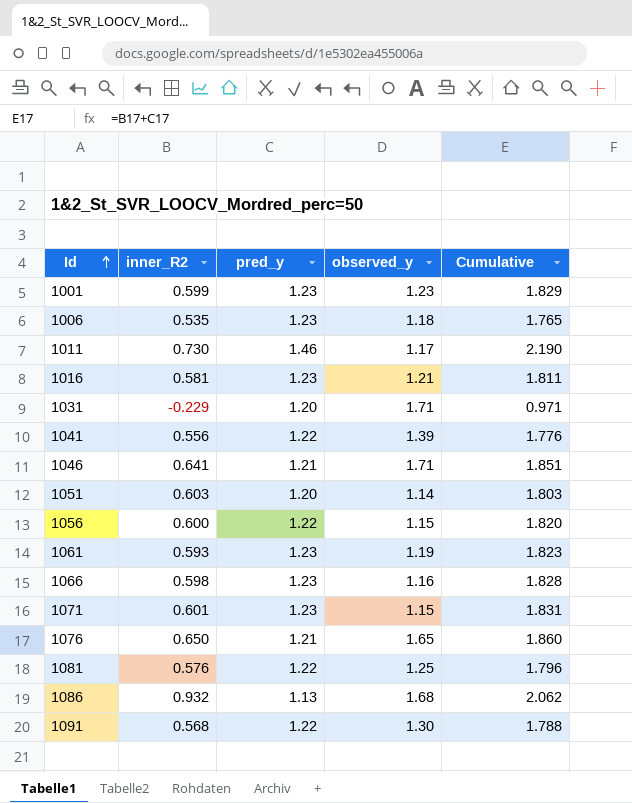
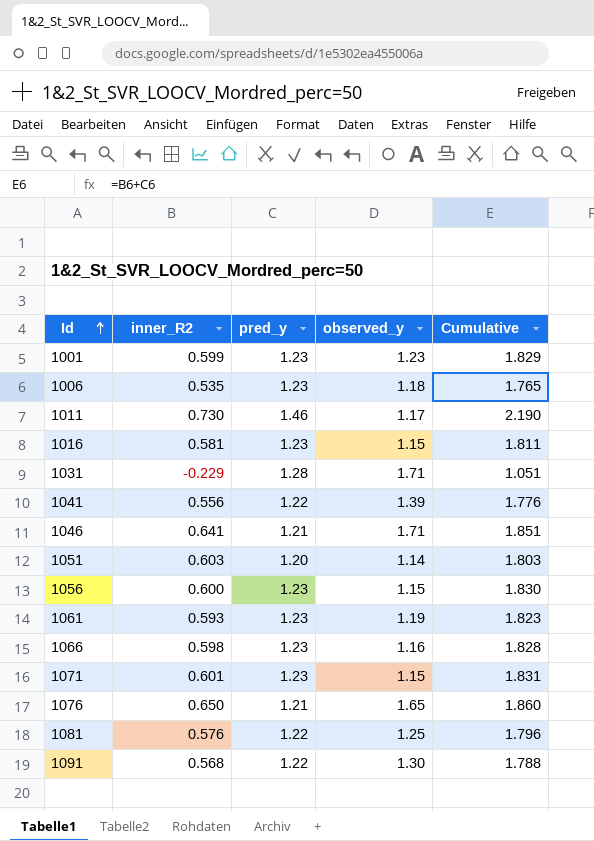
row 1086: 0.932 | 1.13 | 1.68 | 2.062 -> none
1016 | observed_y: 1.21 -> 1.15
1031 | pred_y: 1.20 -> 1.28
1031 | Cumulative: 0.971 -> 1.051
1056 | pred_y: 1.22 -> 1.23
1056 | Cumulative: 1.820 -> 1.830

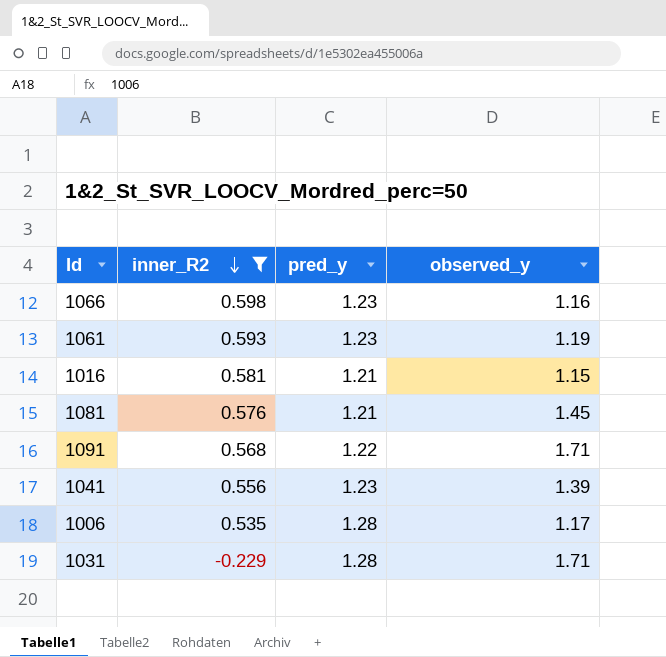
filter: none -> inner_R2 <= 0.598
row order: Id ascending -> inner_R2 descending
column Cumulative | formula: [inner_R2] + [pred_y] -> none
1016 | pred_y: 1.23 -> 1.21
1081 | pred_y: 1.22 -> 1.21
1081 | observed_y: 1.25 -> 1.45
1091 | observed_y: 1.30 -> 1.71
1041 | pred_y: 1.22 -> 1.23
1006 | pred_y: 1.23 -> 1.28
1006 | observed_y: 1.18 -> 1.17

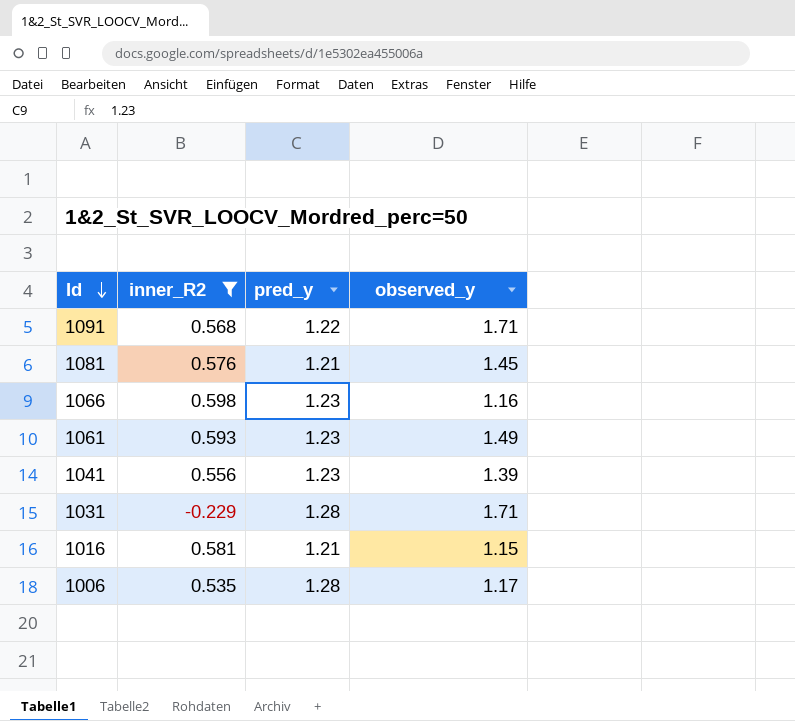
row order: inner_R2 descending -> Id descending
1061 | observed_y: 1.19 -> 1.49

